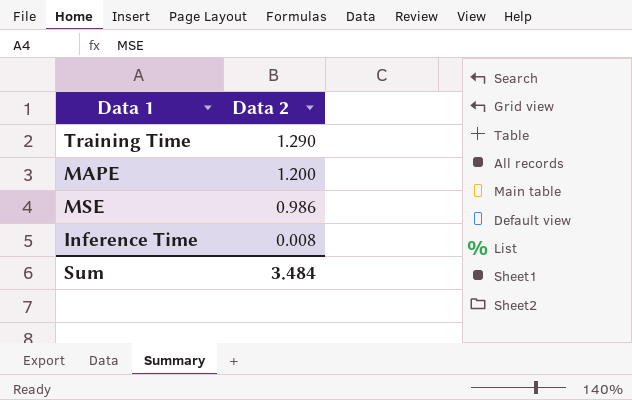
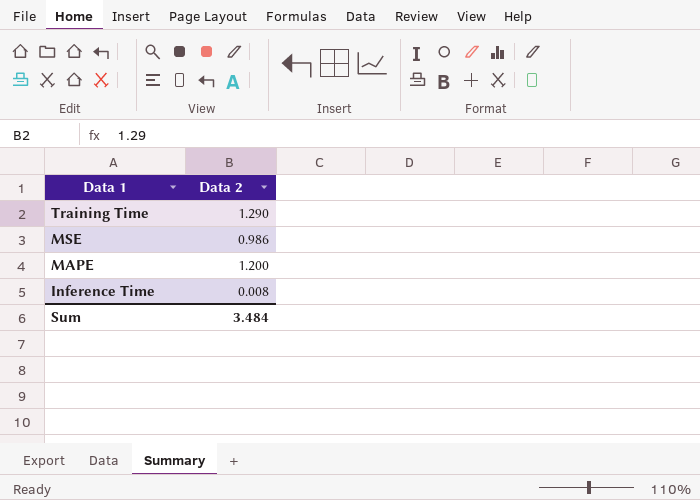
row order: Data 2 descending -> Data 1 descending

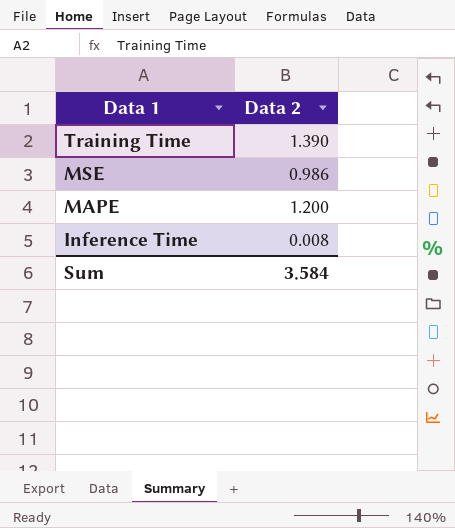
Training Time | Data 2: 1.290 -> 1.390
Sum | Data 2: 3.484 -> 3.584

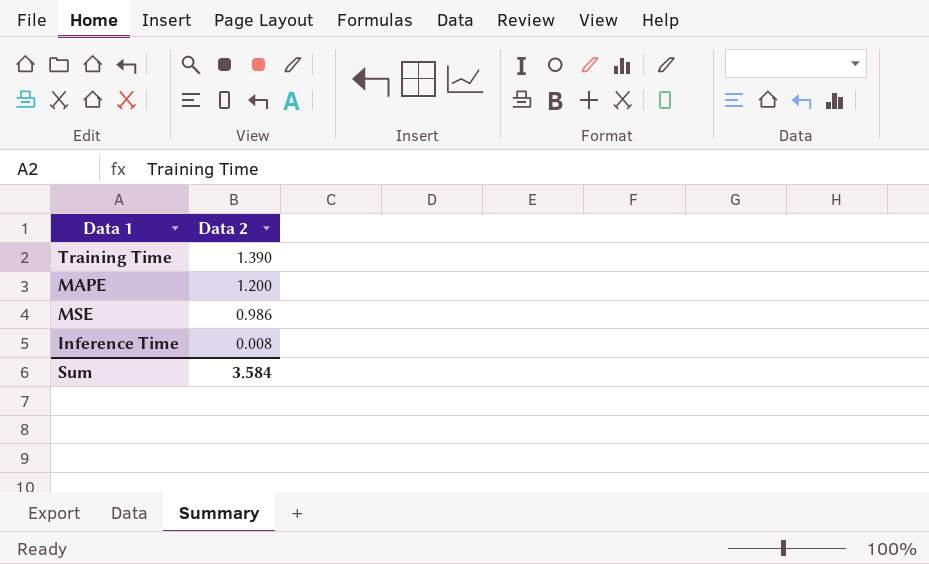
row order: Data 1 descending -> Data 2 descending

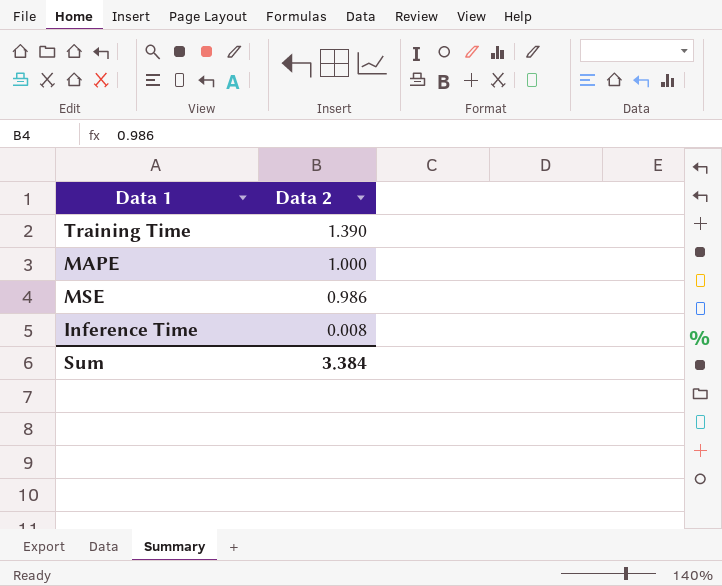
MAPE | Data 2: 1.200 -> 1.000
Sum | Data 2: 3.584 -> 3.384

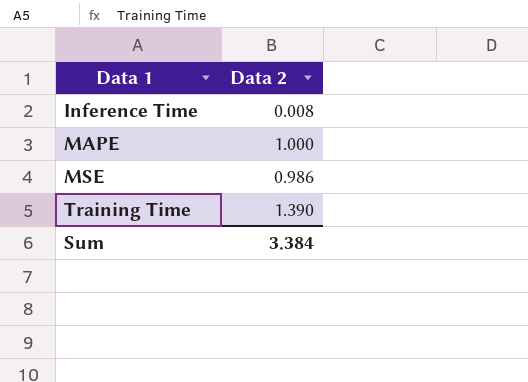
row order: Data 2 descending -> Data 1 ascending

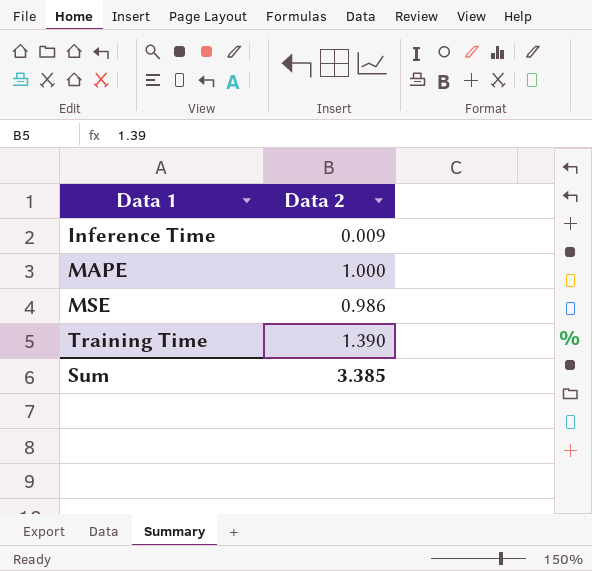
Inference Time | Data 2: 0.008 -> 0.009
Sum | Data 2: 3.384 -> 3.385

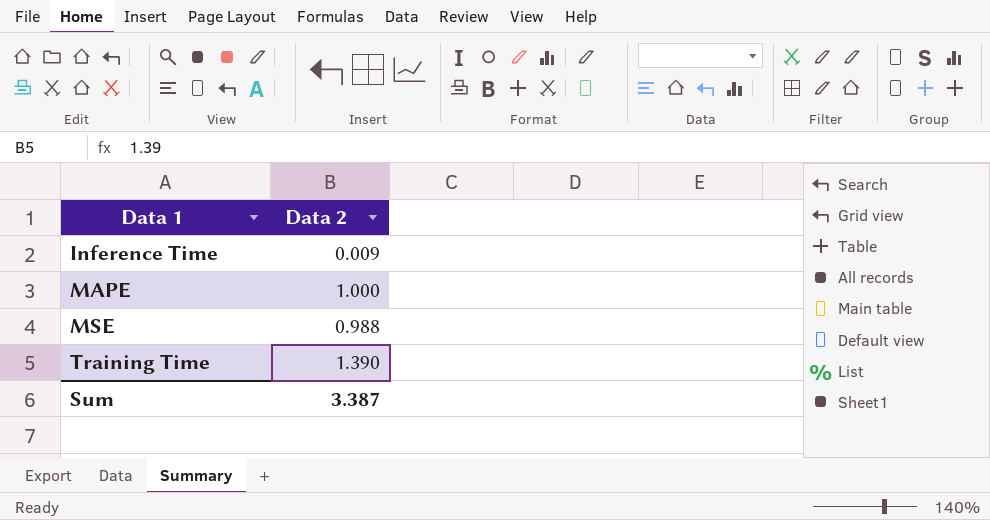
MSE | Data 2: 0.986 -> 0.988
Sum | Data 2: 3.385 -> 3.387

